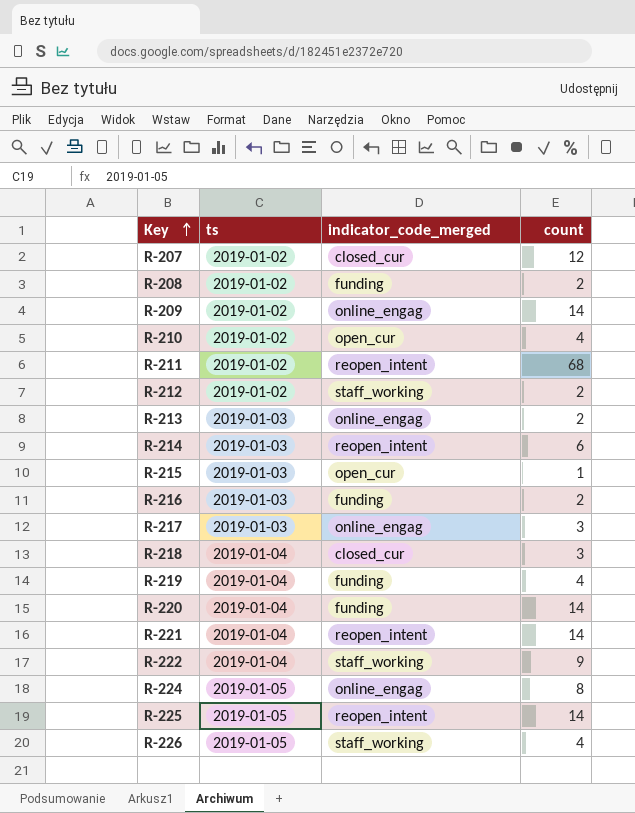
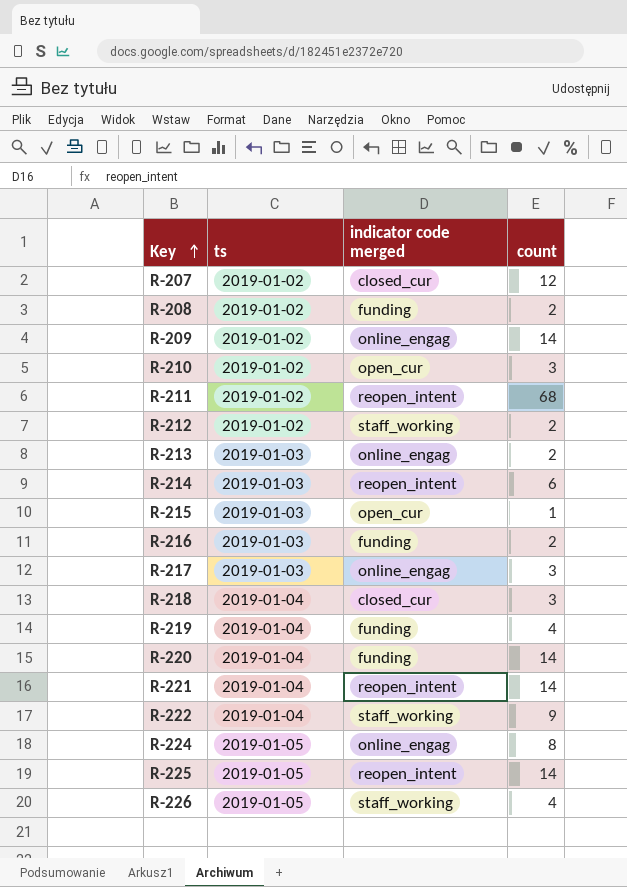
column name: indicator_code_merged -> indicator code merged
R-210 | count: 4 -> 3

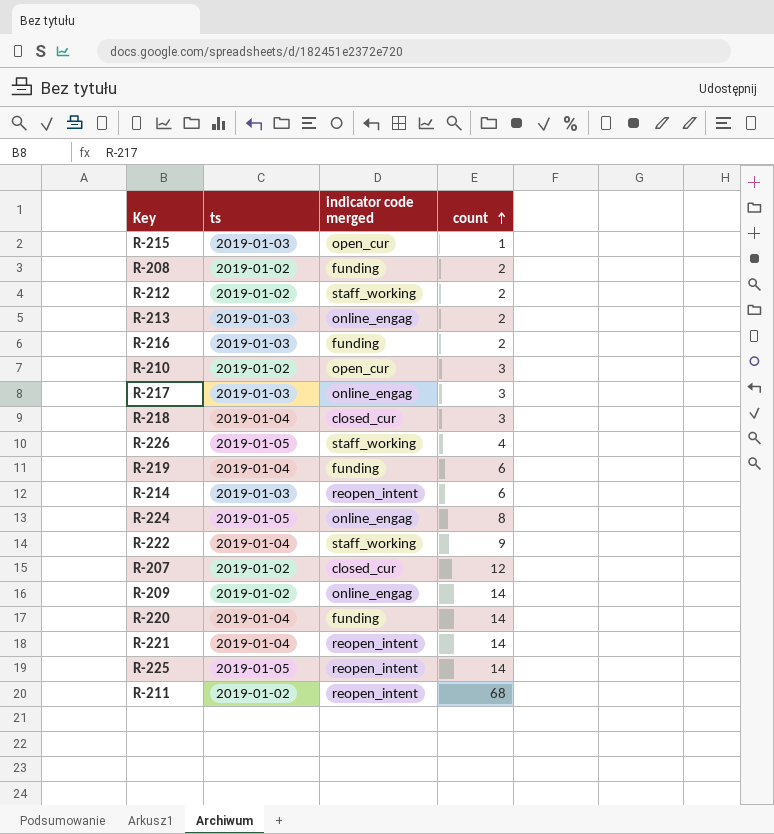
row order: Key ascending -> count ascending
R-219 | count: 4 -> 6

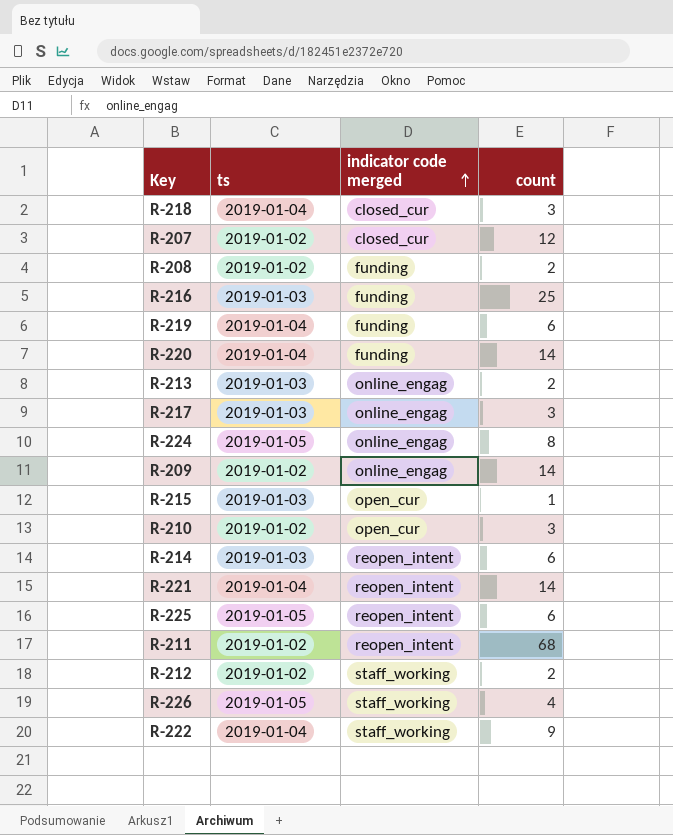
row order: count ascending -> indicator code merged ascending
R-216 | count: 2 -> 25
R-225 | count: 14 -> 6

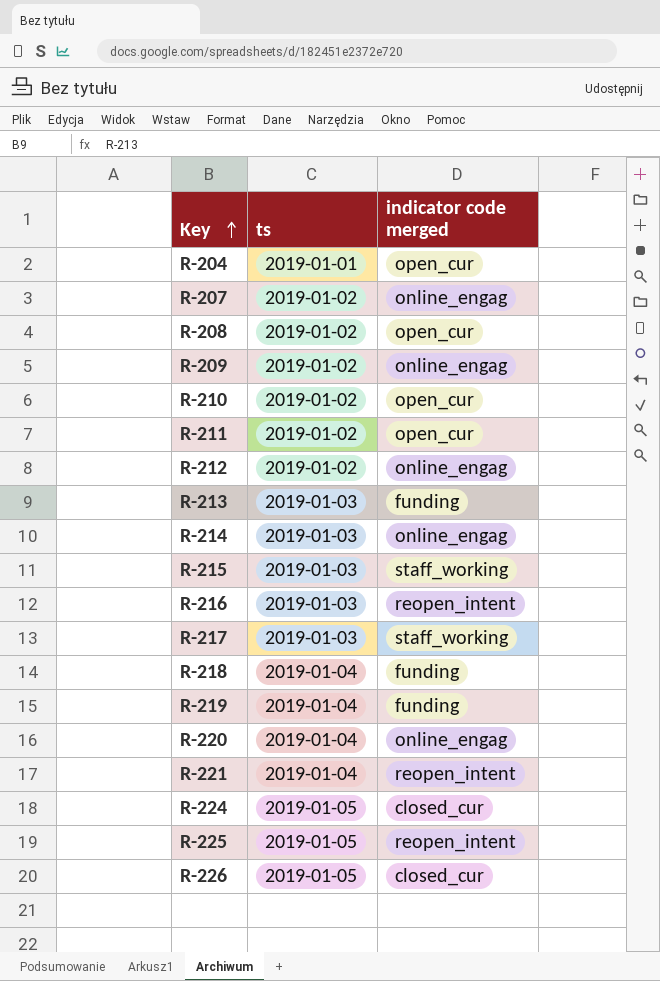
row order: indicator code merged ascending -> Key ascending
column count | position: 4 -> none
row R-222: 2019-01-04 | staff_working | 9 -> none
row R-204: none -> 2019-01-01 | open_cur
R-207 | indicator code merged: closed_cur -> online_engag
R-208 | indicator code merged: funding -> open_cur
R-211 | indicator code merged: reopen_intent -> open_cur
R-212 | indicator code merged: staff_working -> online_engag
R-213 | indicator code merged: online_engag -> funding
R-214 | indicator code merged: reopen_intent -> online_engag
R-215 | indicator code merged: open_cur -> staff_working
R-216 | indicator code merged: funding -> reopen_intent
R-217 | indicator code merged: online_engag -> staff_working
R-218 | indicator code merged: closed_cur -> funding
R-220 | indicator code merged: funding -> online_engag
R-224 | indicator code merged: online_engag -> closed_cur
R-226 | indicator code merged: staff_working -> closed_cur

